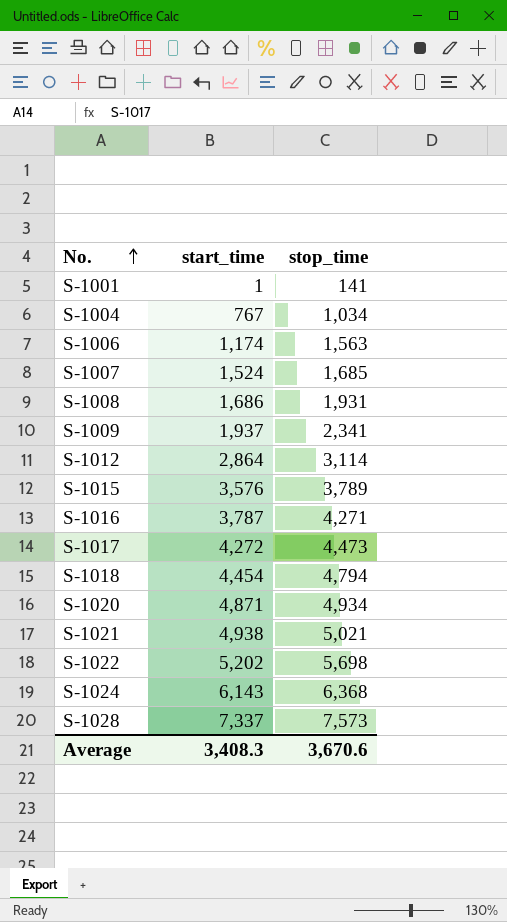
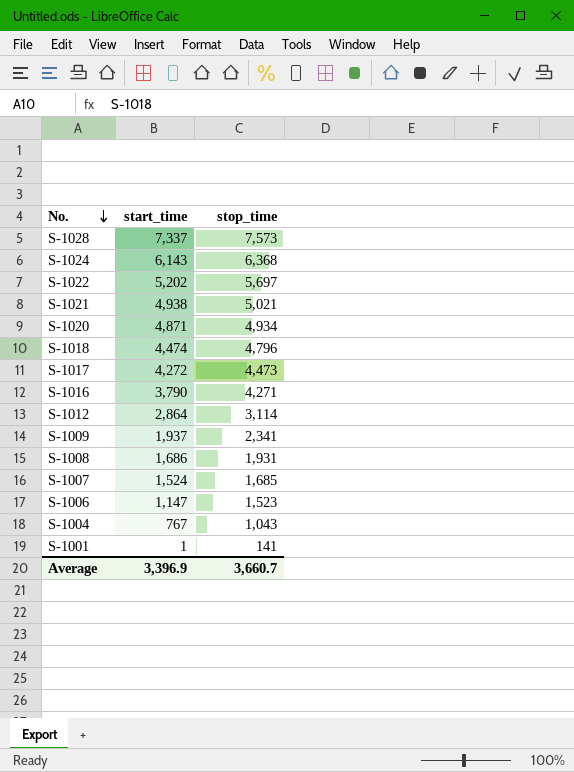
row order: No. ascending -> No. descending
row S-1015: 3,576 | 3,789 -> none
S-1022 | stop_time: 5,698 -> 5,697
S-1018 | start_time: 4,454 -> 4,474
S-1018 | stop_time: 4,794 -> 4,796
S-1016 | start_time: 3,787 -> 3,790
S-1006 | start_time: 1,174 -> 1,147
S-1006 | stop_time: 1,563 -> 1,523
S-1004 | stop_time: 1,034 -> 1,043
Average | start_time: 3,408.3 -> 3,396.9
Average | stop_time: 3,670.6 -> 3,660.7

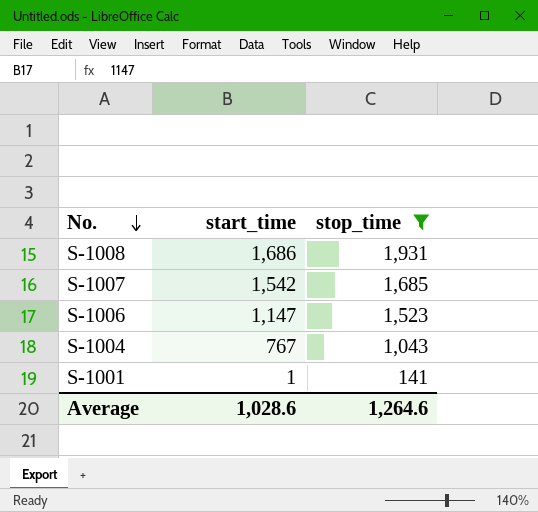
filter: none -> stop_time <= 1,931
S-1007 | start_time: 1,524 -> 1,542
Average | start_time: 3,396.9 -> 1,028.6
Average | stop_time: 3,660.7 -> 1,264.6

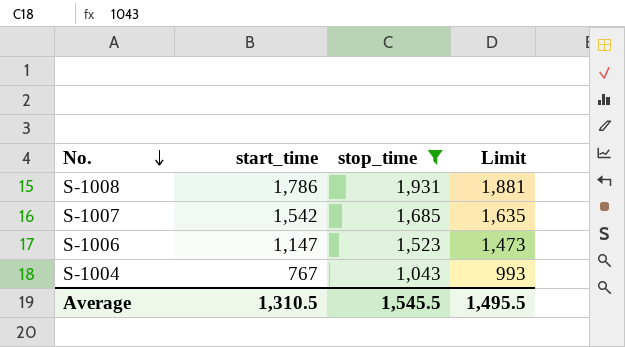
column Limit | formula: none -> [stop_time] - 50
row S-1001: 1 | 141 -> none
S-1008 | start_time: 1,686 -> 1,786
Average | start_time: 1,028.6 -> 1,310.5
Average | stop_time: 1,264.6 -> 1,545.5

